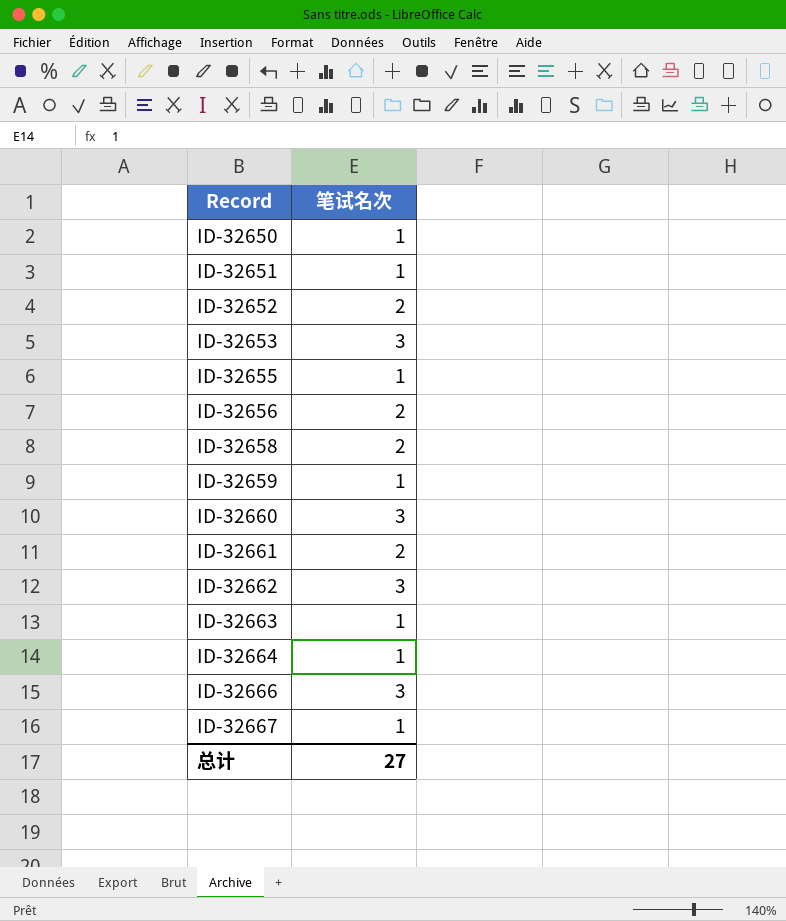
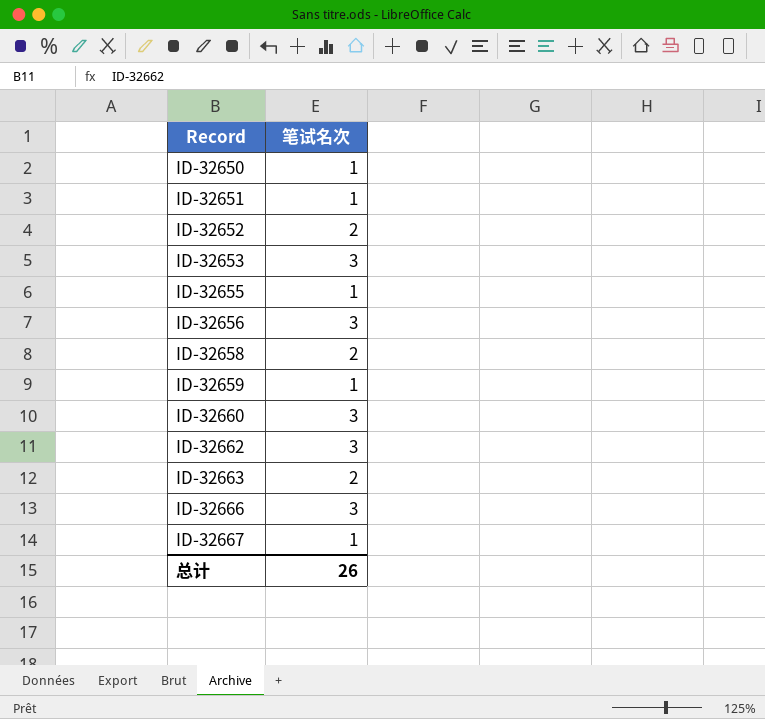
row ID-32661: 2 -> none
row ID-32664: 1 -> none
ID-32656 | 笔试名次: 2 -> 3
ID-32663 | 笔试名次: 1 -> 2
总计 | 笔试名次: 27 -> 26

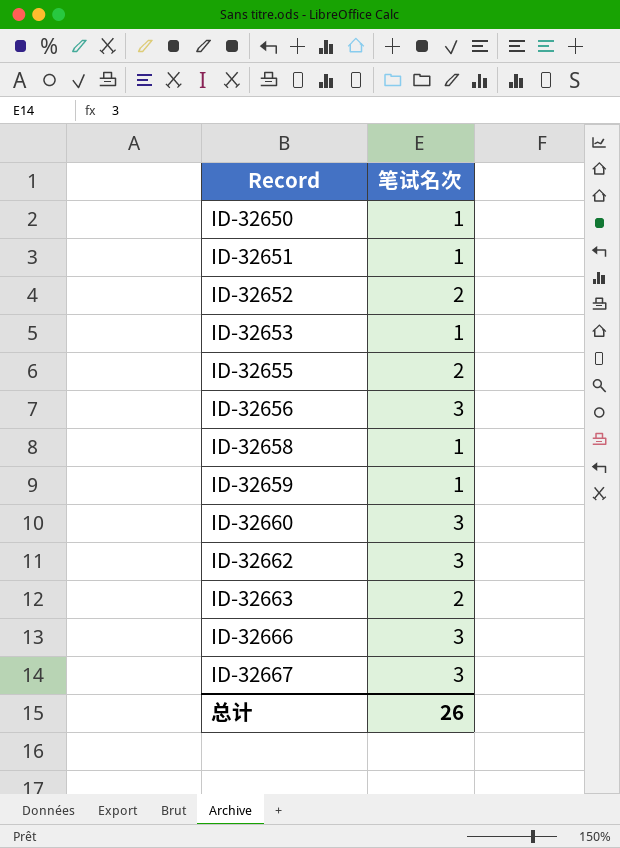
ID-32653 | 笔试名次: 3 -> 1
ID-32655 | 笔试名次: 1 -> 2
ID-32658 | 笔试名次: 2 -> 1
ID-32667 | 笔试名次: 1 -> 3

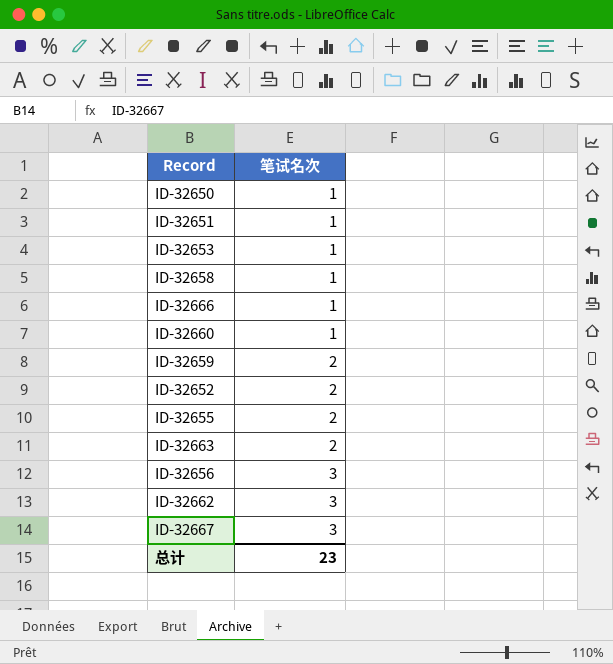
row order: Record ascending -> 笔试名次 ascending
ID-32666 | 笔试名次: 3 -> 1
ID-32660 | 笔试名次: 3 -> 1
ID-32659 | 笔试名次: 1 -> 2
总计 | 笔试名次: 26 -> 23

